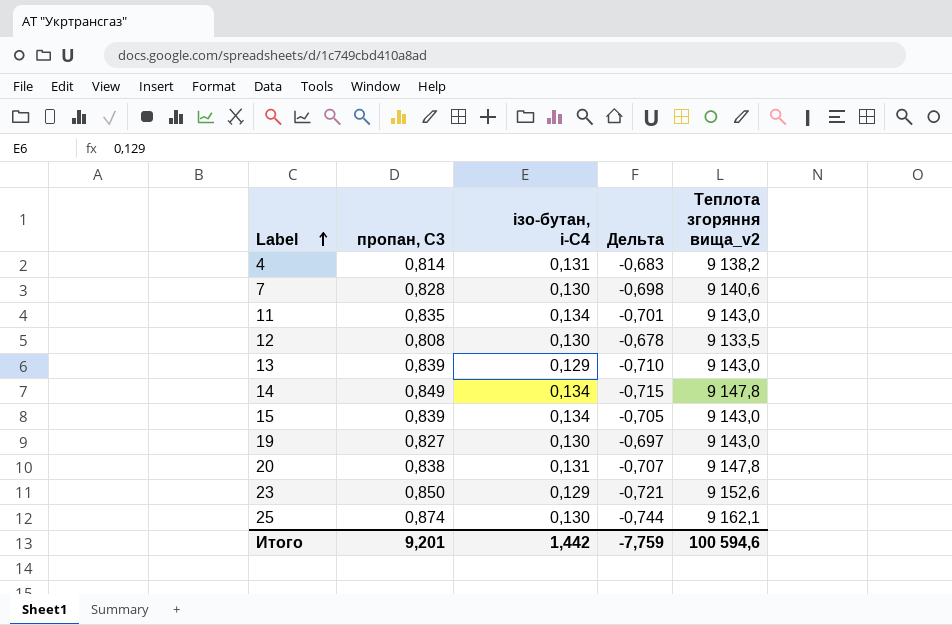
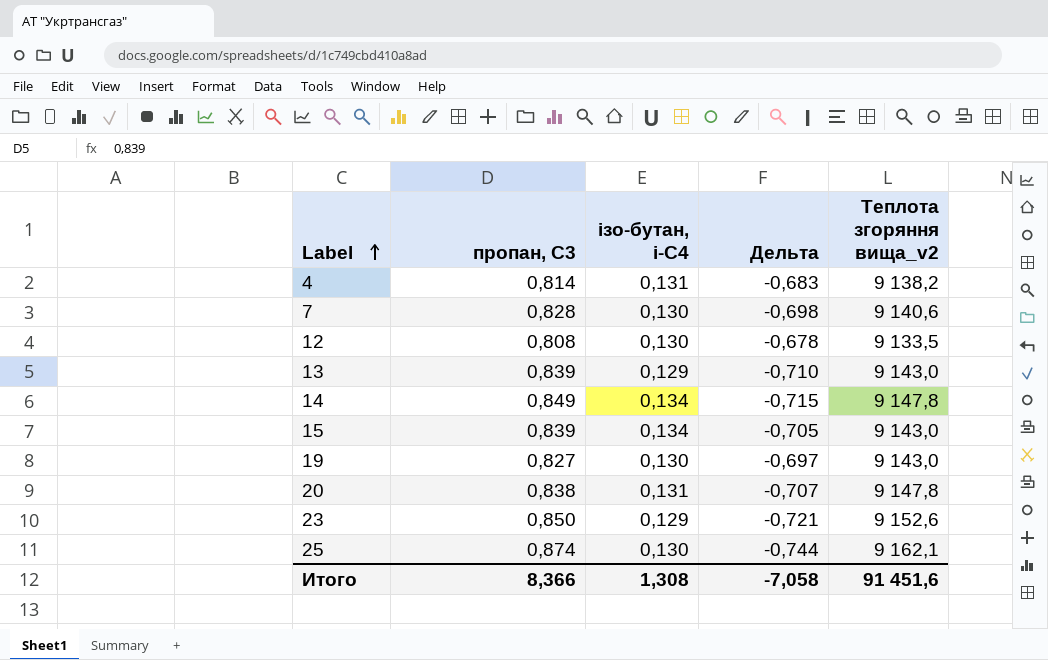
row 11: 0,835 | 0,134 | -0,701 | 9 143,0 -> none
Итого | пропан, С3: 9,201 -> 8,366
Итого | ізо-бутан, і-С4: 1,442 -> 1,308
Итого | Дельта: -7,759 -> -7,058
Итого | Теплота згоряння вища_v2: 100 594,6 -> 91 451,6

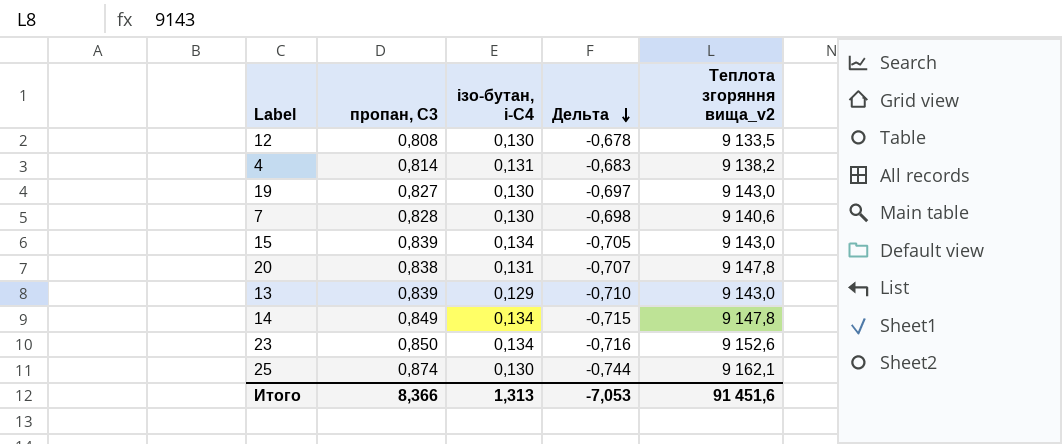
row order: Label ascending -> Дельта descending
23 | ізо-бутан, і-С4: 0,129 -> 0,134
23 | Дельта: -0,721 -> -0,716
Итого | ізо-бутан, і-С4: 1,308 -> 1,313
Итого | Дельта: -7,058 -> -7,053

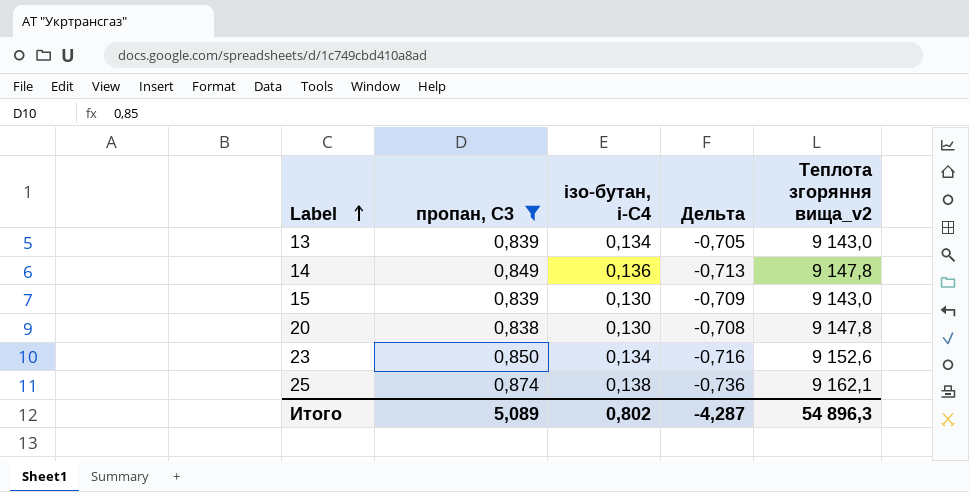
filter: none -> пропан, С3 >= 0,838
row order: Дельта descending -> Label ascending
13 | ізо-бутан, і-С4: 0,129 -> 0,134
13 | Дельта: -0,710 -> -0,705
14 | ізо-бутан, і-С4: 0,134 -> 0,136
14 | Дельта: -0,715 -> -0,713
15 | ізо-бутан, і-С4: 0,134 -> 0,130
15 | Дельта: -0,705 -> -0,709
20 | ізо-бутан, і-С4: 0,131 -> 0,130
20 | Дельта: -0,707 -> -0,708
25 | ізо-бутан, і-С4: 0,130 -> 0,138
25 | Дельта: -0,744 -> -0,736
Итого | пропан, С3: 8,366 -> 5,089
Итого | ізо-бутан, і-С4: 1,313 -> 0,802
Итого | Дельта: -7,053 -> -4,287
Итого | Теплота згоряння вища_v2: 91 451,6 -> 54 896,3

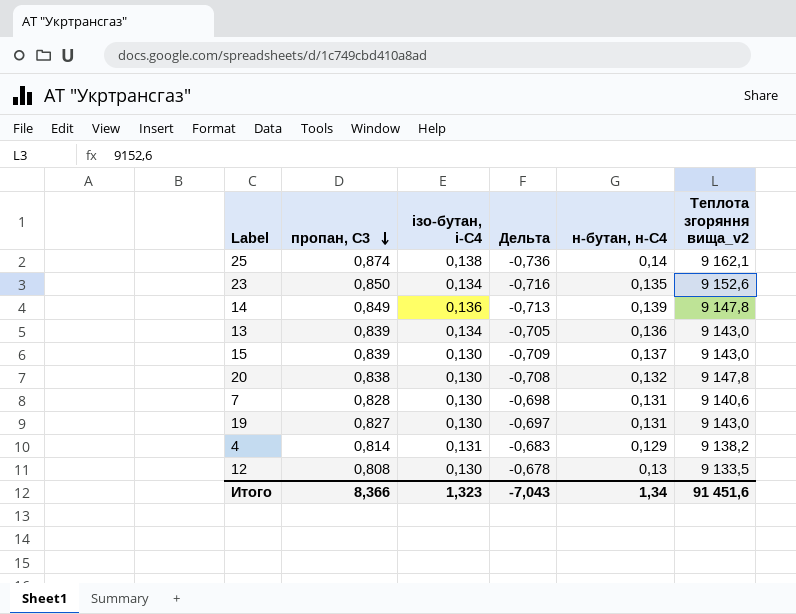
filter: пропан, С3 >= 0,838 -> none
row order: Label ascending -> пропан, С3 descending
column н-бутан, н-С4 | position: none -> 5
Итого | пропан, С3: 5,089 -> 8,366
Итого | ізо-бутан, і-С4: 0,802 -> 1,323
Итого | Дельта: -4,287 -> -7,043
Итого | Теплота згоряння вища_v2: 54 896,3 -> 91 451,6

